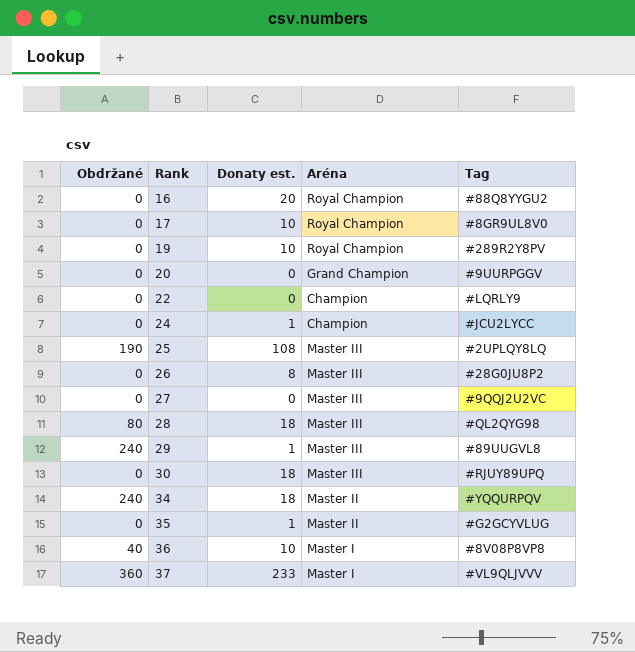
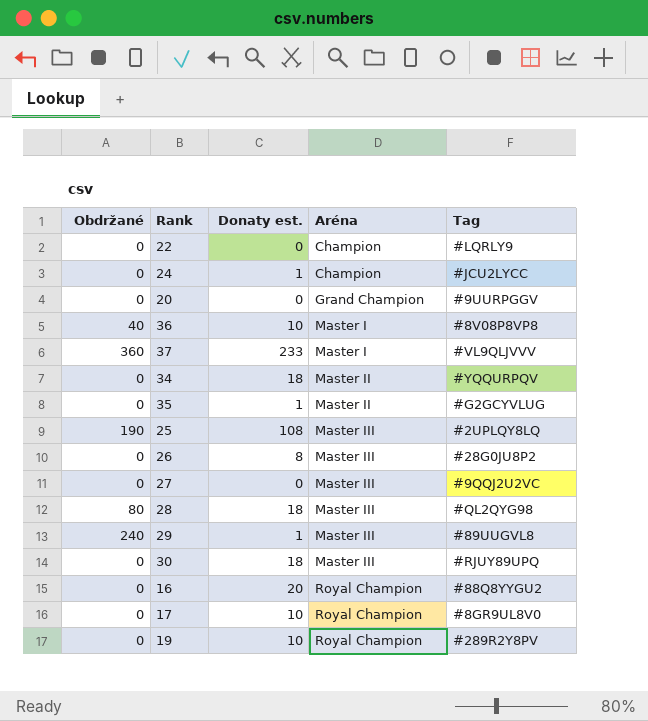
row order: Rank ascending -> Aréna ascending
34 | Obdržané: 240 -> 0

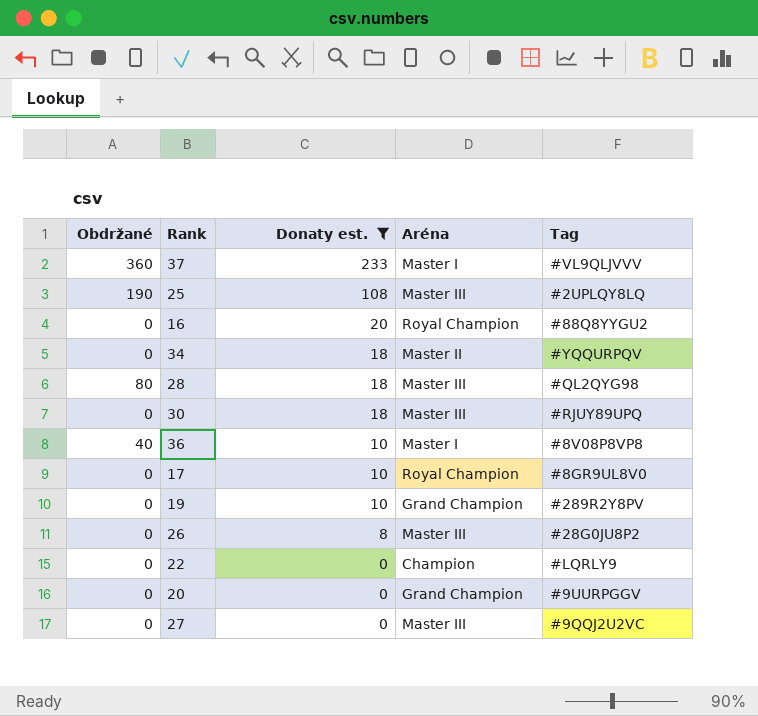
filter: none -> Donaty est. != 1
row order: Aréna ascending -> Donaty est. descending
19 | Aréna: Royal Champion -> Grand Champion

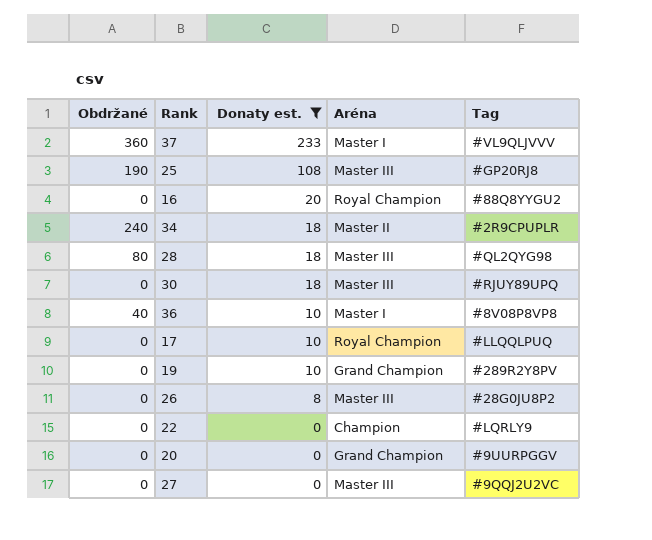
25 | Tag: #2UPLQY8LQ -> #GP20RJ8
34 | Obdržané: 0 -> 240
34 | Tag: #YQQURPQV -> #2R9CPUPLR
17 | Tag: #8GR9UL8V0 -> #LLQQLPUQ

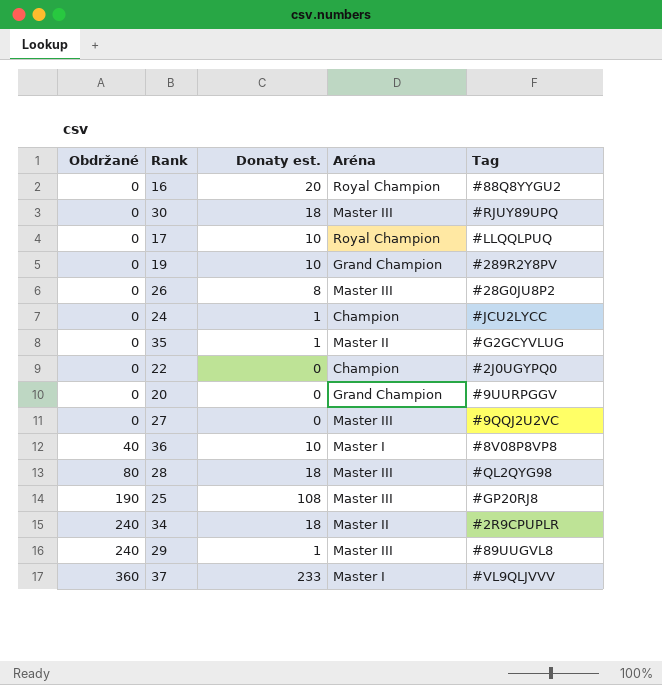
filter: Donaty est. != 1 -> none
row order: Donaty est. descending -> Obdržané ascending
22 | Tag: #LQRLY9 -> #2J0UGYPQ0

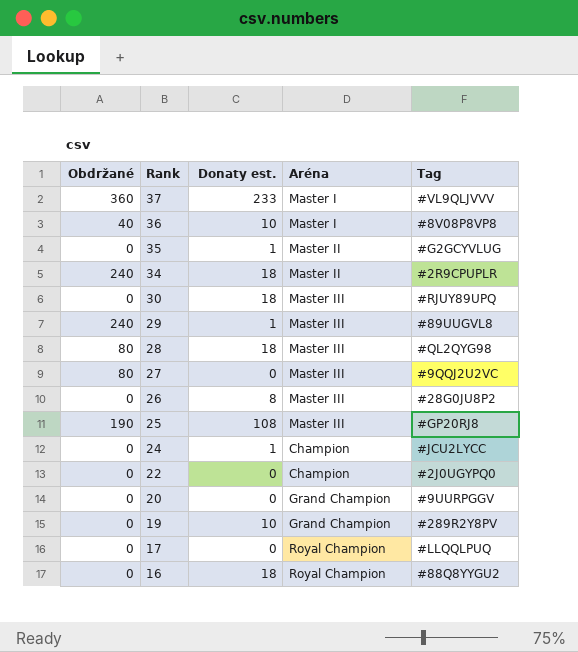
row order: Obdržané ascending -> Rank descending
27 | Obdržané: 0 -> 80
17 | Donaty est.: 10 -> 0
16 | Donaty est.: 20 -> 18

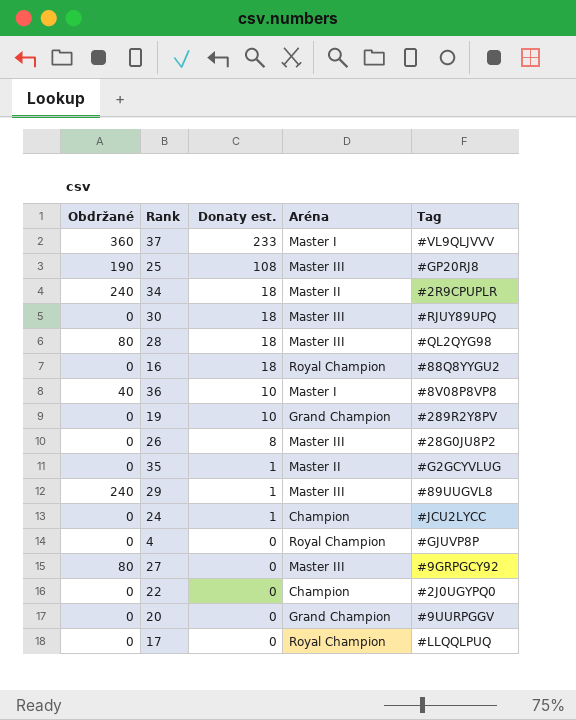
row order: Rank descending -> Donaty est. descending
row 4: none -> 0 | 0 | Royal Champion | #GJUVP8P
27 | Tag: #9QQJ2U2VC -> #9GRPGCY92

